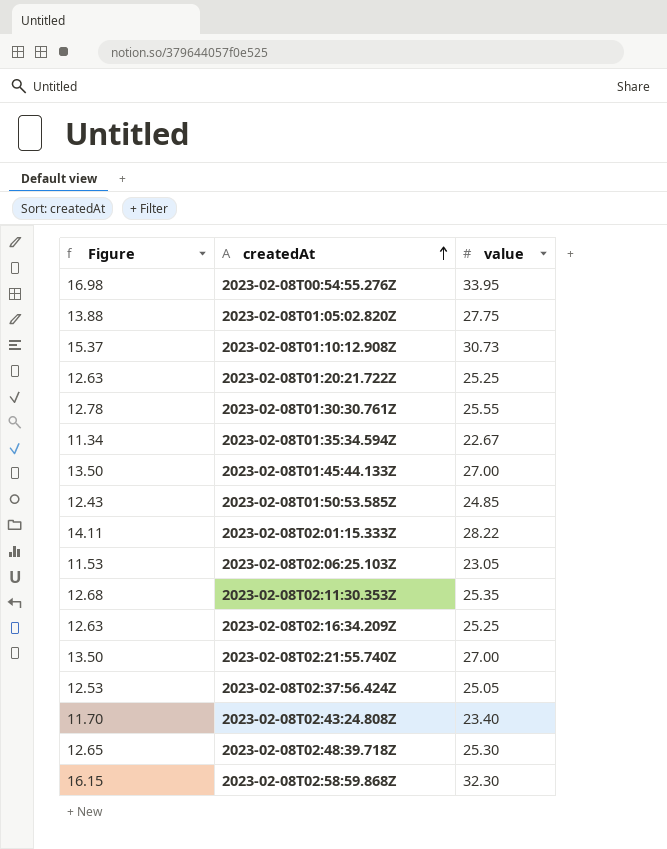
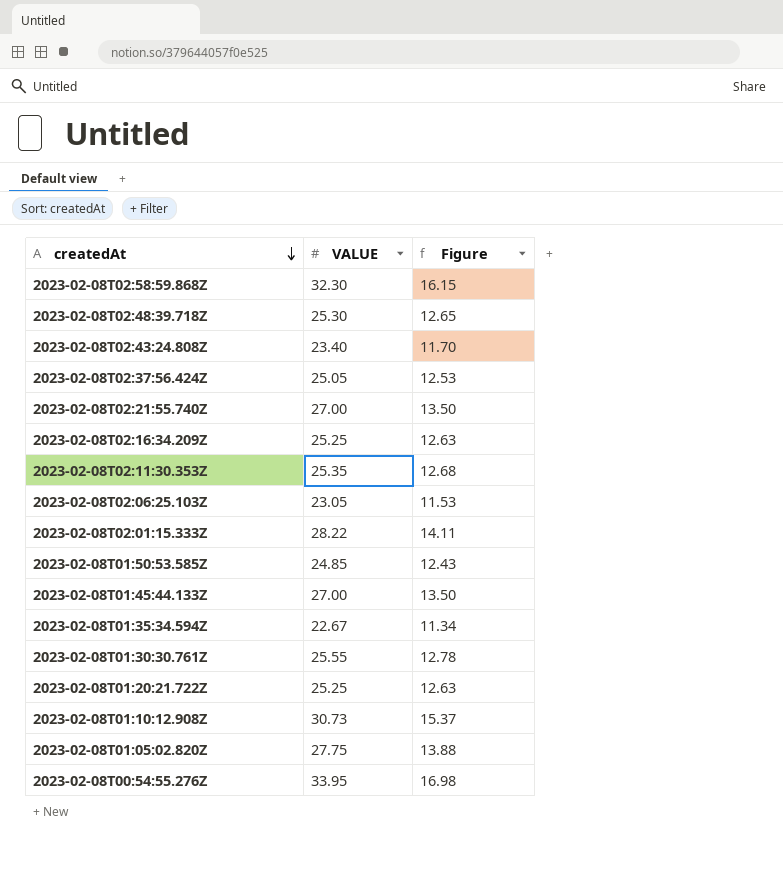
row order: createdAt ascending -> createdAt descending
column name: value -> VALUE
column Figure | position: 1 -> 3

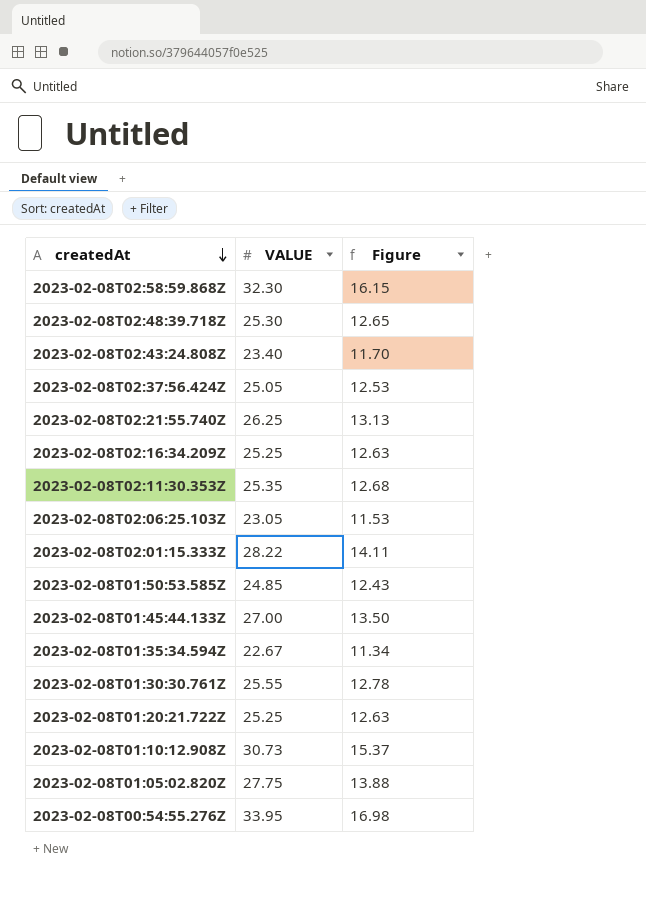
2023-02-08T02:21:55.740Z | VALUE: 27.00 -> 26.25
2023-02-08T02:21:55.740Z | Figure: 13.50 -> 13.13

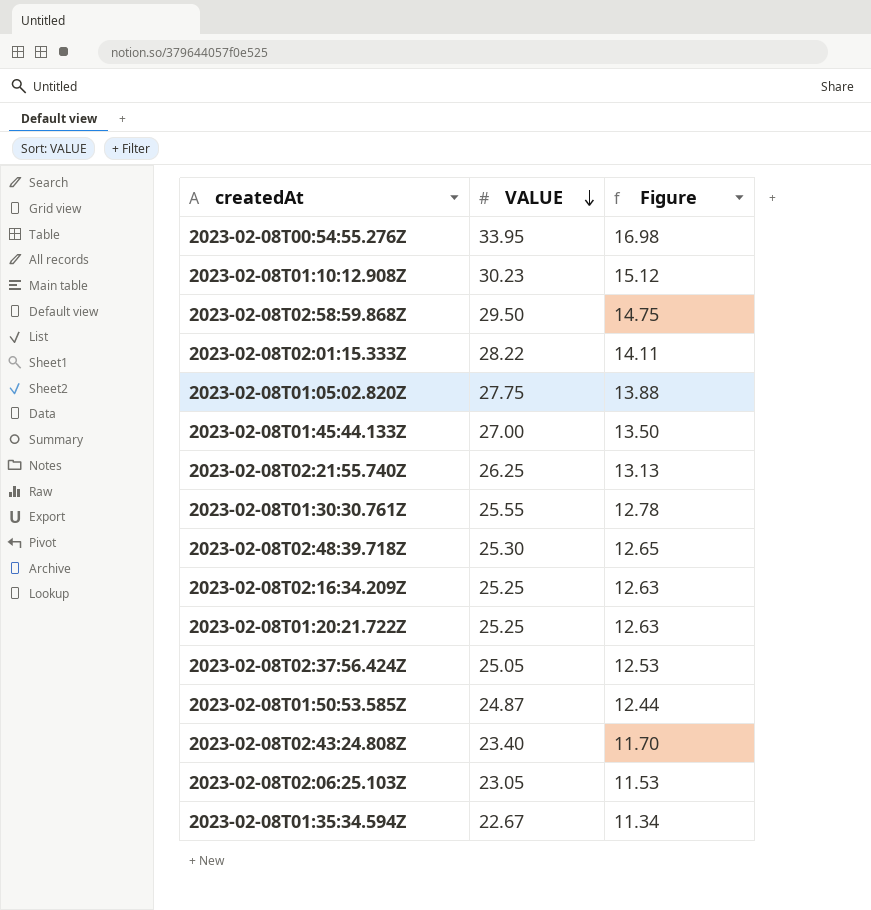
row order: createdAt descending -> VALUE descending
row 2023-02-08T02:11:30.353Z: 25.35 | 12.68 -> none
2023-02-08T01:10:12.908Z | VALUE: 30.73 -> 30.23
2023-02-08T01:10:12.908Z | Figure: 15.37 -> 15.12
2023-02-08T02:58:59.868Z | VALUE: 32.30 -> 29.50
2023-02-08T02:58:59.868Z | Figure: 16.15 -> 14.75
2023-02-08T01:50:53.585Z | VALUE: 24.85 -> 24.87
2023-02-08T01:50:53.585Z | Figure: 12.43 -> 12.44

